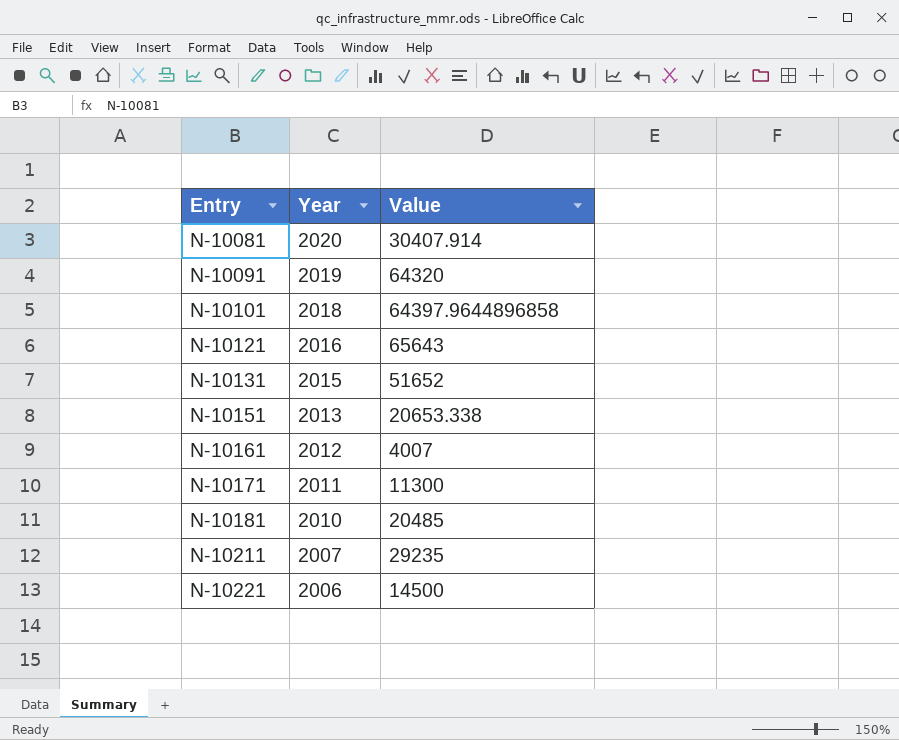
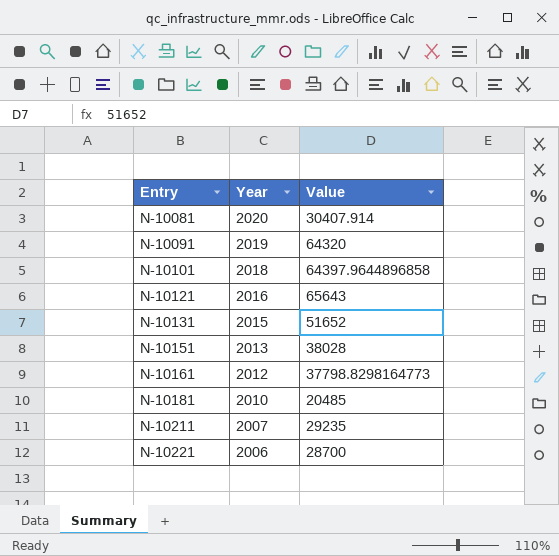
row N-10171: 2011 | 11300 -> none
N-10151 | Value: 20653.338 -> 38028
N-10161 | Value: 4007 -> 37798.8298164773
N-10221 | Value: 14500 -> 28700

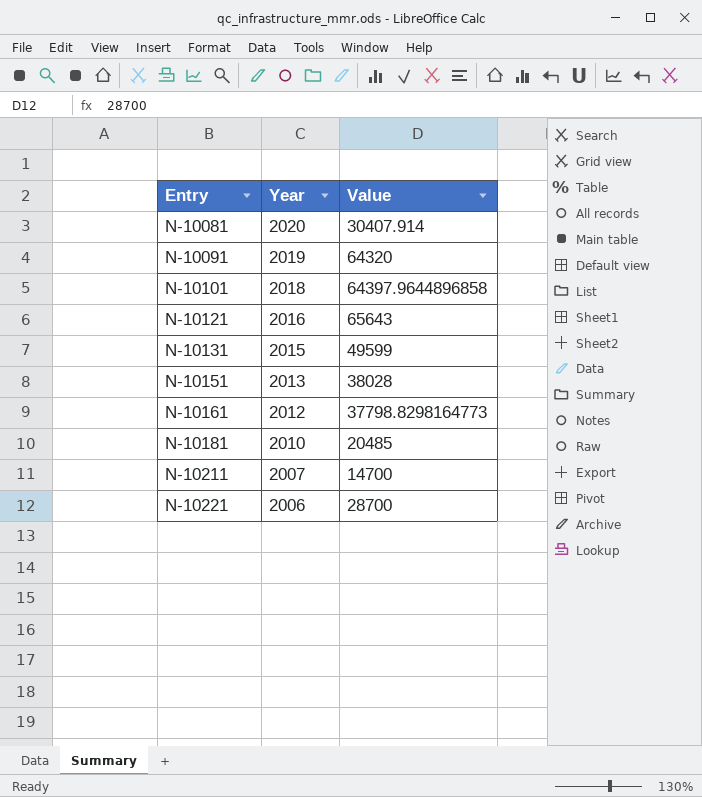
N-10131 | Value: 51652 -> 49599
N-10211 | Value: 29235 -> 14700

